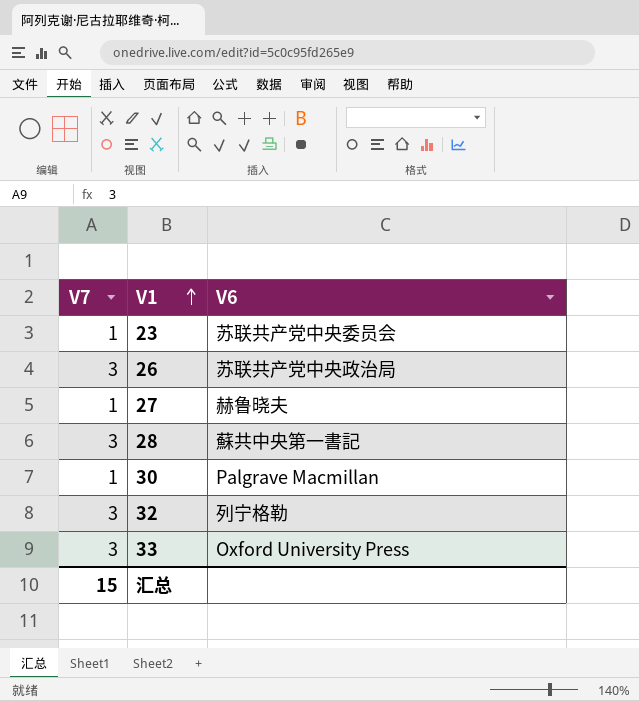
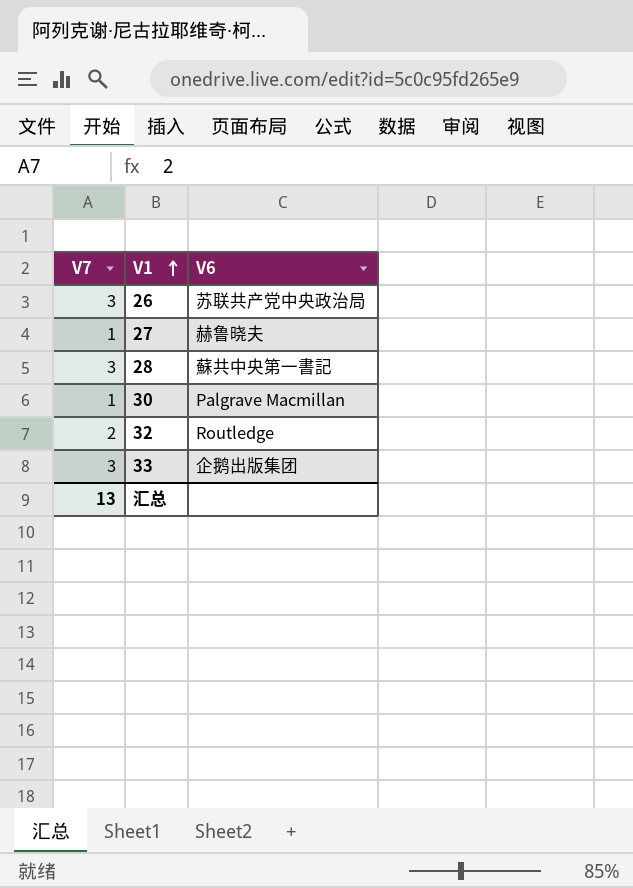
row 23: 1 | 苏联共产党中央委员会 -> none
32 | V7: 3 -> 2
32 | V6: 列宁格勒 -> Routledge
33 | V6: Oxford University Press -> 企鹅出版集团
汇总 | V7: 15 -> 13

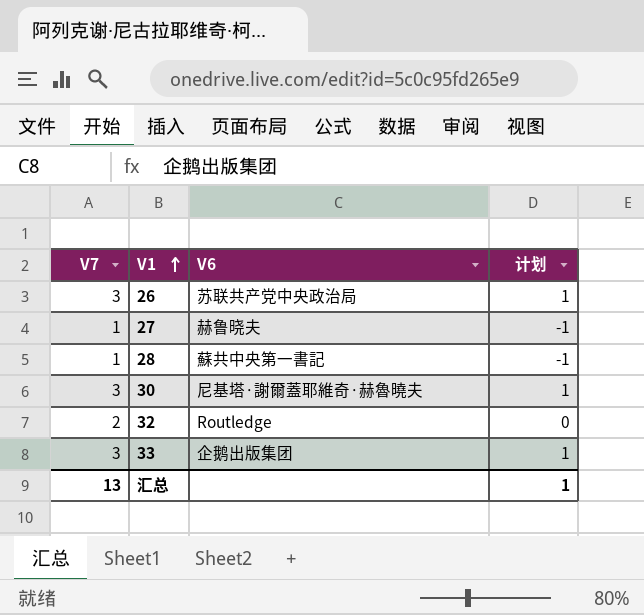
column 计划 | formula: none -> [V7] - 2
28 | V7: 3 -> 1
30 | V7: 1 -> 3
30 | V6: Palgrave Macmillan -> 尼基塔·謝爾蓋耶維奇·赫魯曉夫

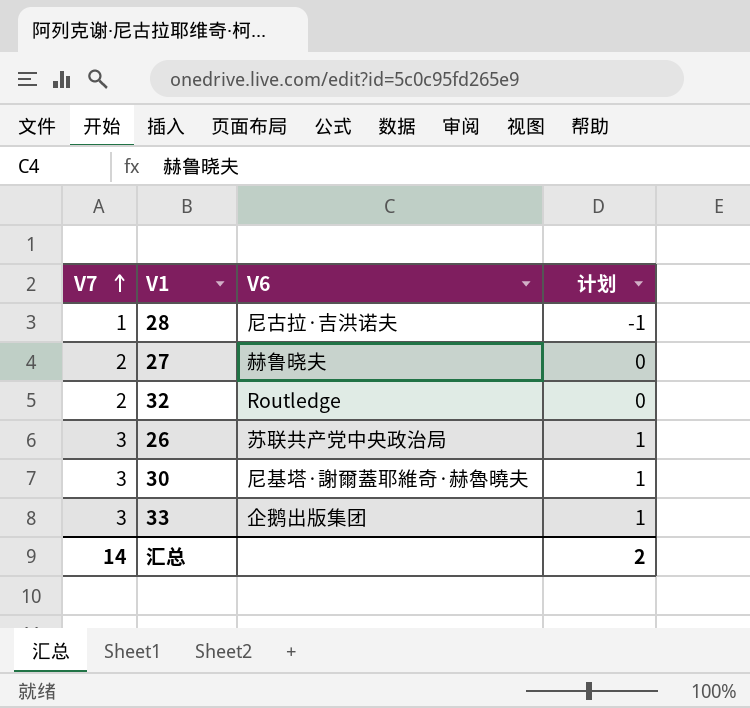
row order: V1 ascending -> V7 ascending
28 | V6: 蘇共中央第一書記 -> 尼古拉·吉洪诺夫
27 | V7: 1 -> 2
27 | 计划: -1 -> 0
汇总 | V7: 13 -> 14
汇总 | 计划: 1 -> 2

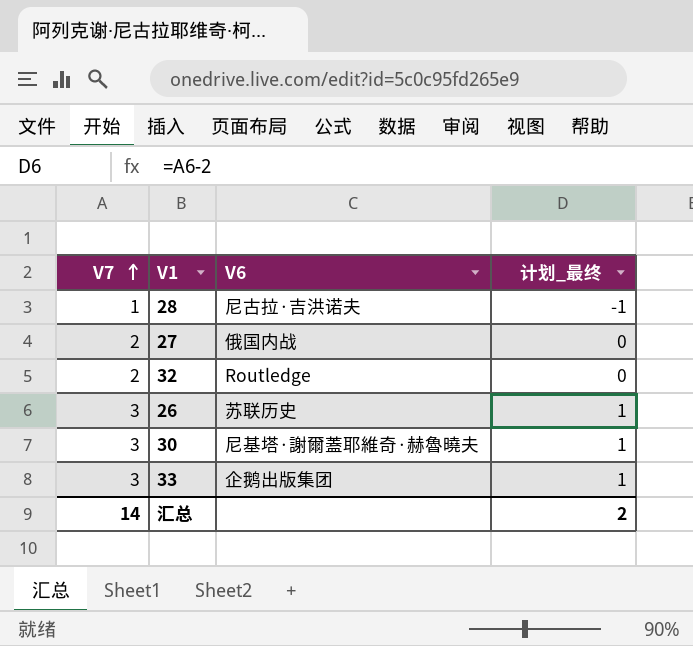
column name: 计划 -> 计划_最终
27 | V6: 赫鲁晓夫 -> 俄国内战
26 | V6: 苏联共产党中央政治局 -> 苏联历史

